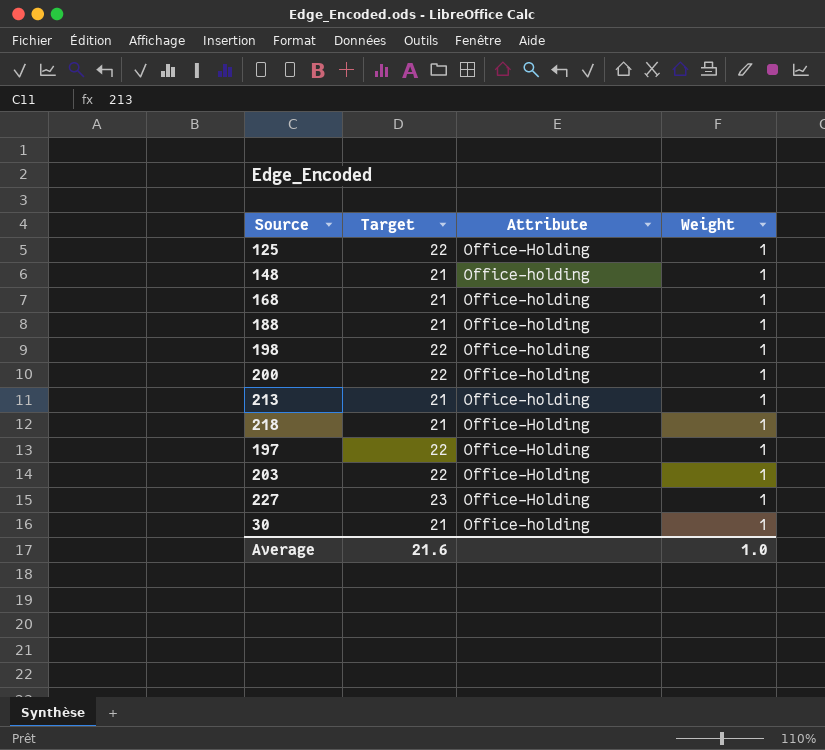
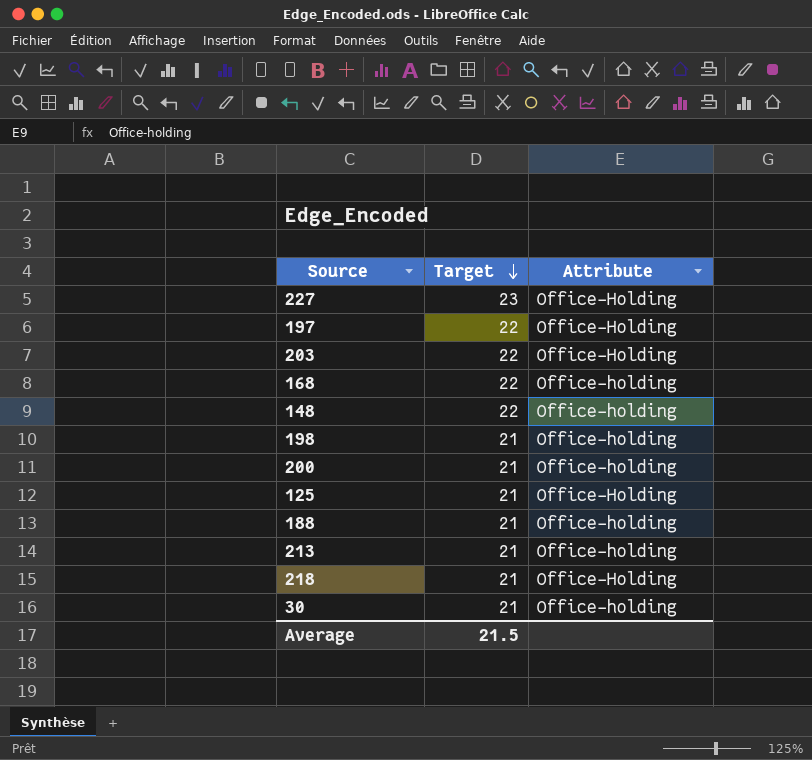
row order: none -> Target descending
column Weight | position: 4 -> none
168 | Target: 21 -> 22
148 | Target: 21 -> 22
198 | Target: 22 -> 21
200 | Target: 22 -> 21
125 | Target: 22 -> 21
Average | Target: 21.6 -> 21.5

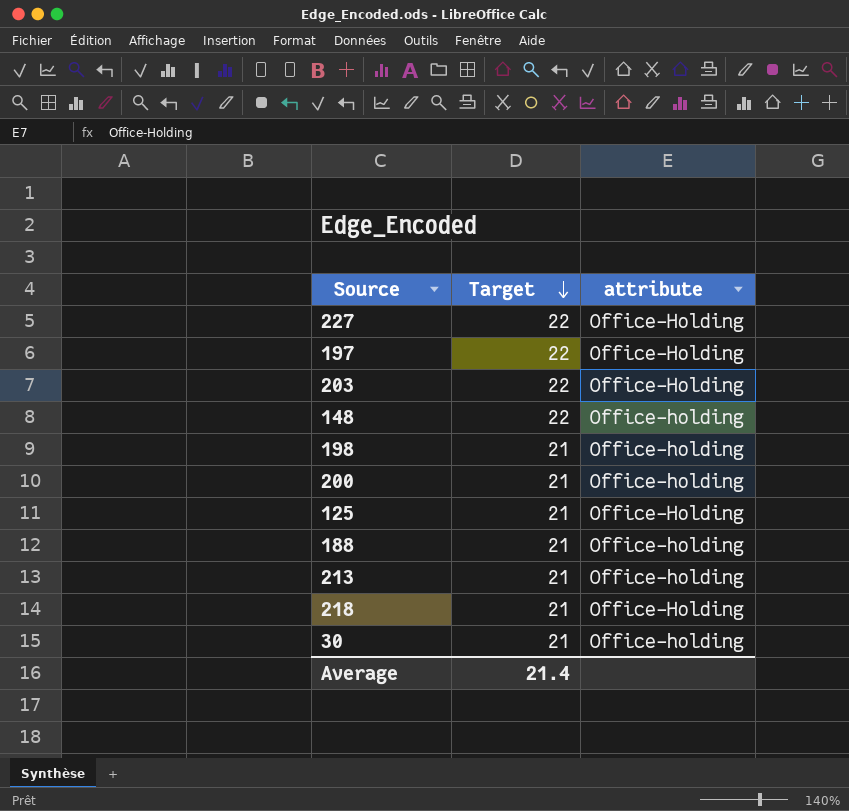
column name: Attribute -> attribute
row 168: 22 | Office-holding -> none
227 | Target: 23 -> 22
Average | Target: 21.5 -> 21.4

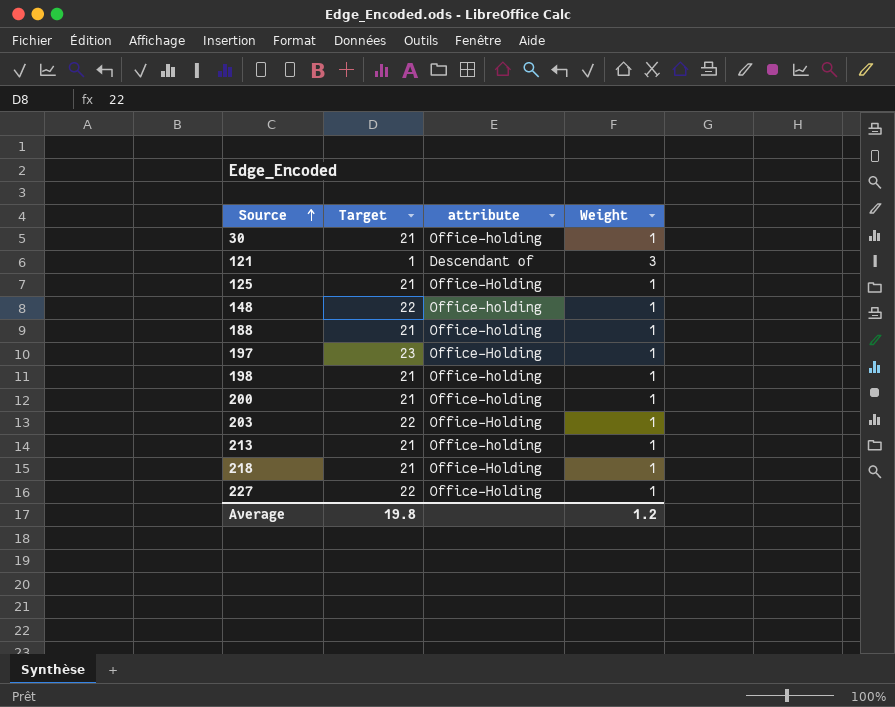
row order: Target descending -> Source ascending
column Weight | position: none -> 4
row 121: none -> 1 | Descendant of | 3
197 | Target: 22 -> 23
Average | Target: 21.4 -> 19.8

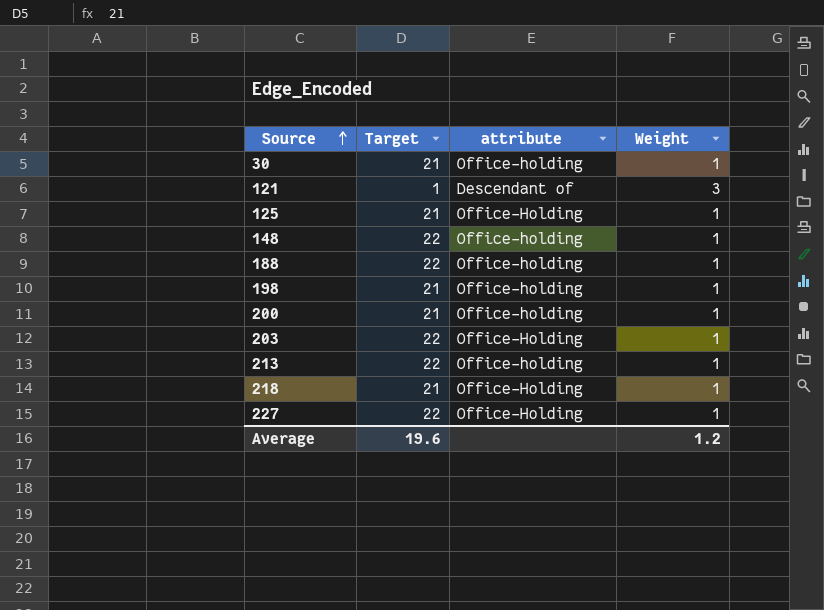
row 197: 23 | Office-Holding | 1 -> none
188 | Target: 21 -> 22
213 | Target: 21 -> 22
Average | Target: 19.8 -> 19.6

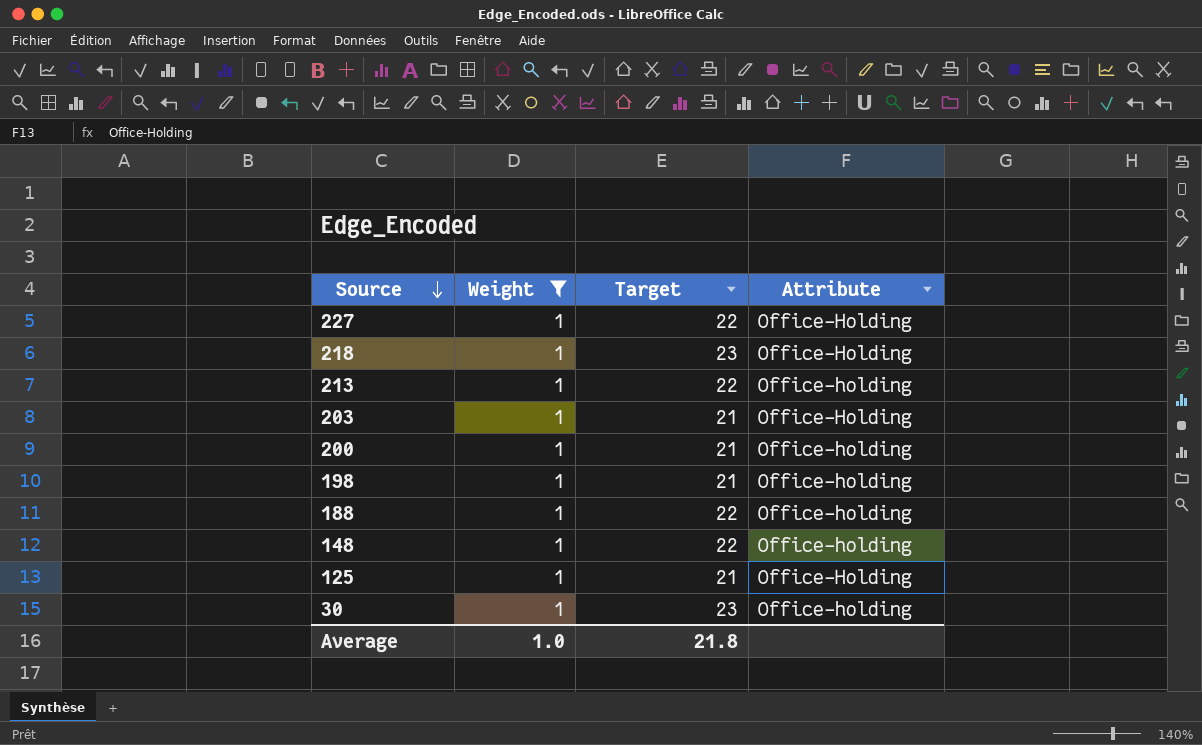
filter: none -> Weight = 1
row order: Source ascending -> Source descending
column Weight | position: 4 -> 2
column name: attribute -> Attribute
218 | Target: 21 -> 23
203 | Target: 22 -> 21
30 | Target: 21 -> 23
Average | Weight: 1.2 -> 1.0
Average | Target: 19.6 -> 21.8

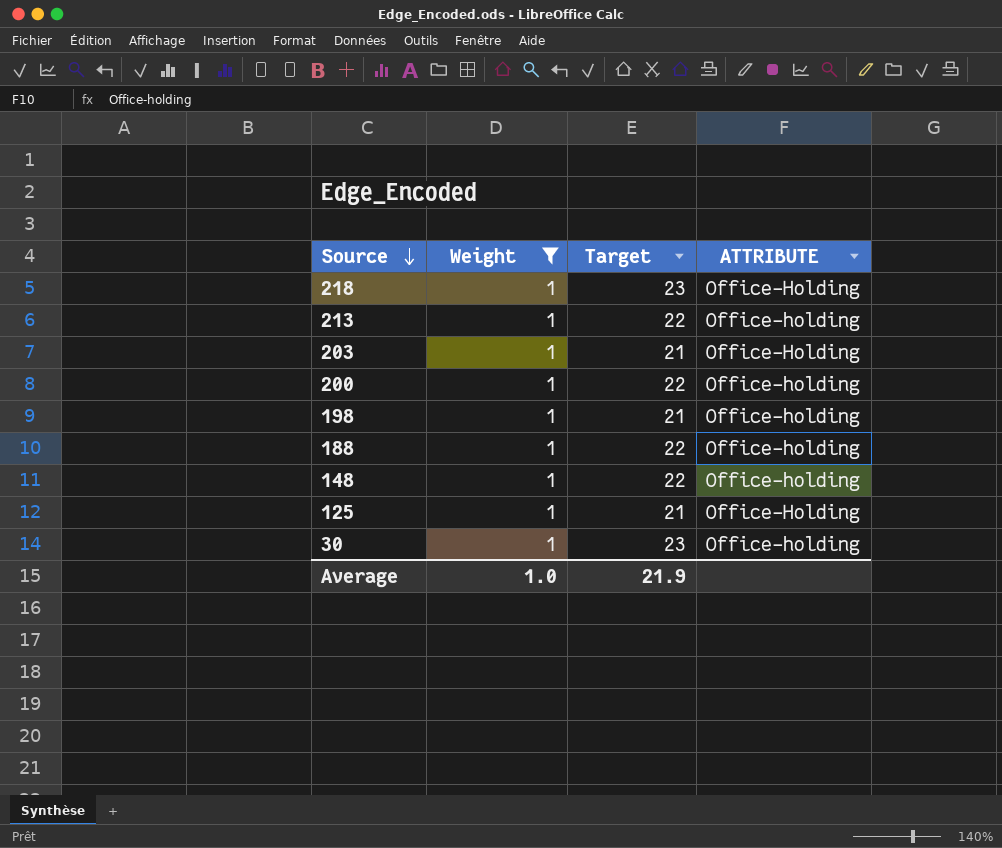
column name: Attribute -> ATTRIBUTE
row 227: 1 | 22 | Office-Holding -> none
200 | Target: 21 -> 22
Average | Target: 21.8 -> 21.9

